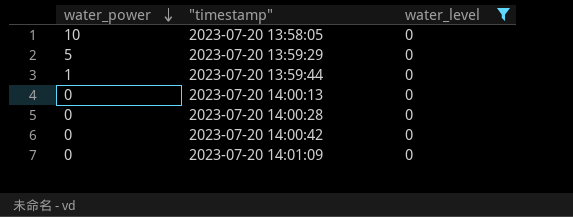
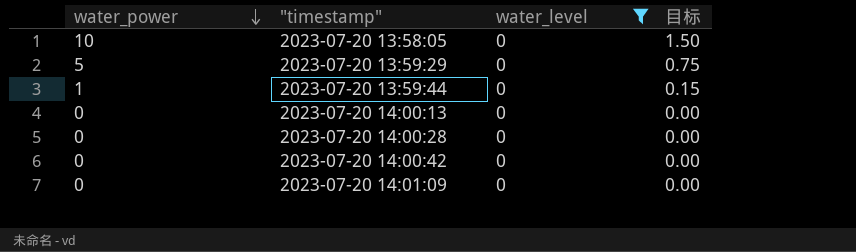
column 目标 | formula: none -> [water_power] * 0.15

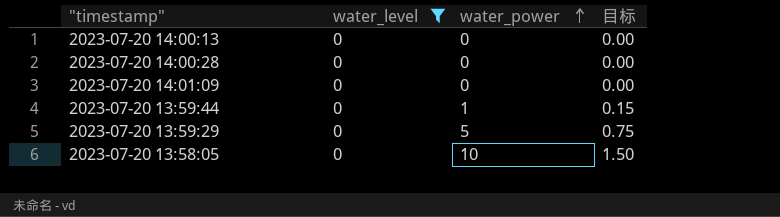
row order: water_power descending -> water_power ascending
column water_power | position: 1 -> 3
row 2023-07-20 14:00:42: 0 | 0 | 0.00 -> none

